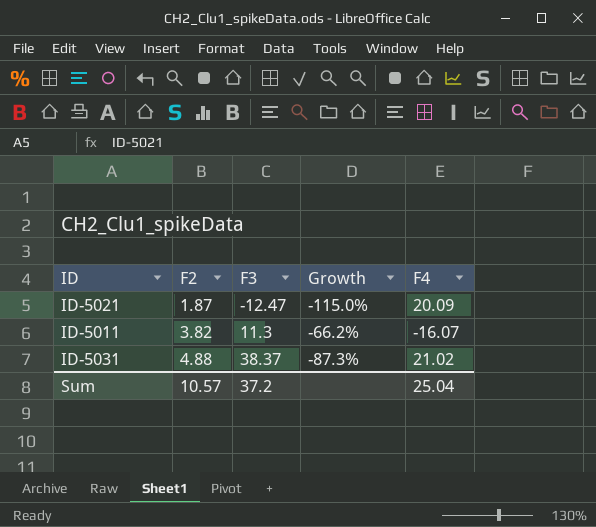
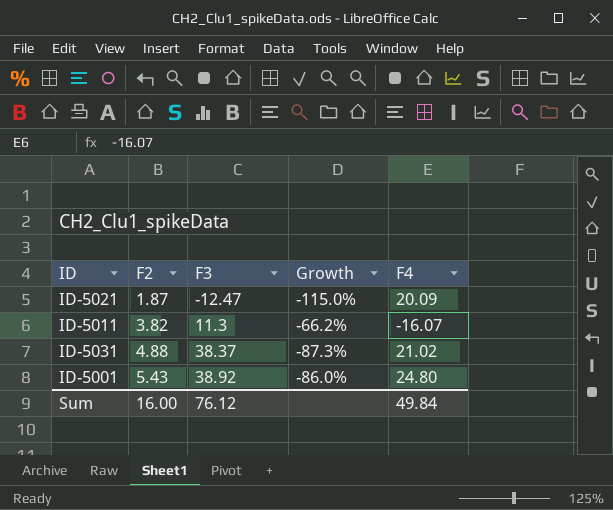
row ID-5001: none -> 5.43 | 38.92 | -86.0% | 24.80
Sum | F2: 10.57 -> 16.00
Sum | F3: 37.2 -> 76.12
Sum | F4: 25.04 -> 49.84

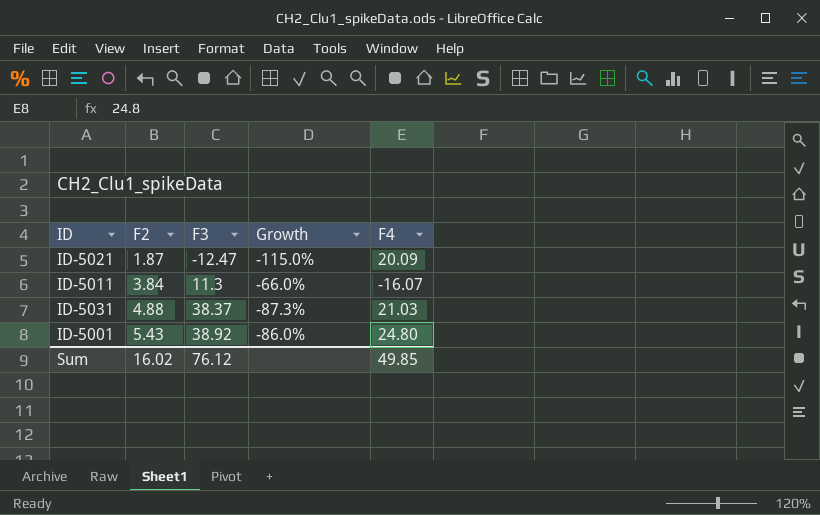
ID-5011 | F2: 3.82 -> 3.84
ID-5011 | Growth: -66.2% -> -66.0%
ID-5031 | F4: 21.02 -> 21.03
Sum | F2: 16.00 -> 16.02
Sum | F4: 49.84 -> 49.85

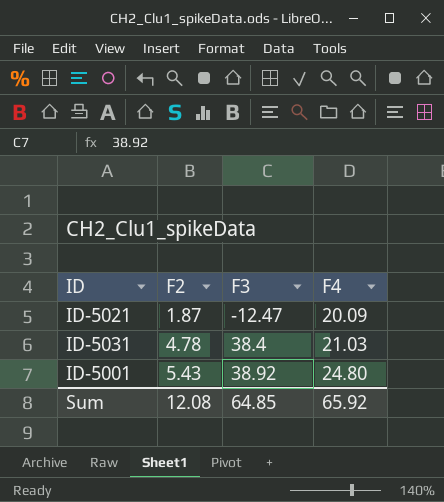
column Growth | formula: ([F2] - [F3]) / [F3] -> none
row ID-5011: 3.84 | 11.3 | -66.0% | -16.07 -> none
ID-5031 | F2: 4.88 -> 4.78
ID-5031 | F3: 38.37 -> 38.4
Sum | F2: 16.02 -> 12.08
Sum | F3: 76.12 -> 64.85
Sum | F4: 49.85 -> 65.92

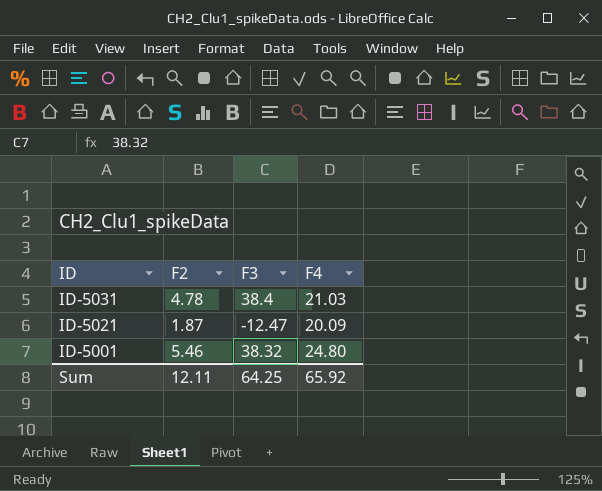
row order: F2 ascending -> ID descending
ID-5001 | F2: 5.43 -> 5.46
ID-5001 | F3: 38.92 -> 38.32
Sum | F2: 12.08 -> 12.11
Sum | F3: 64.85 -> 64.25

